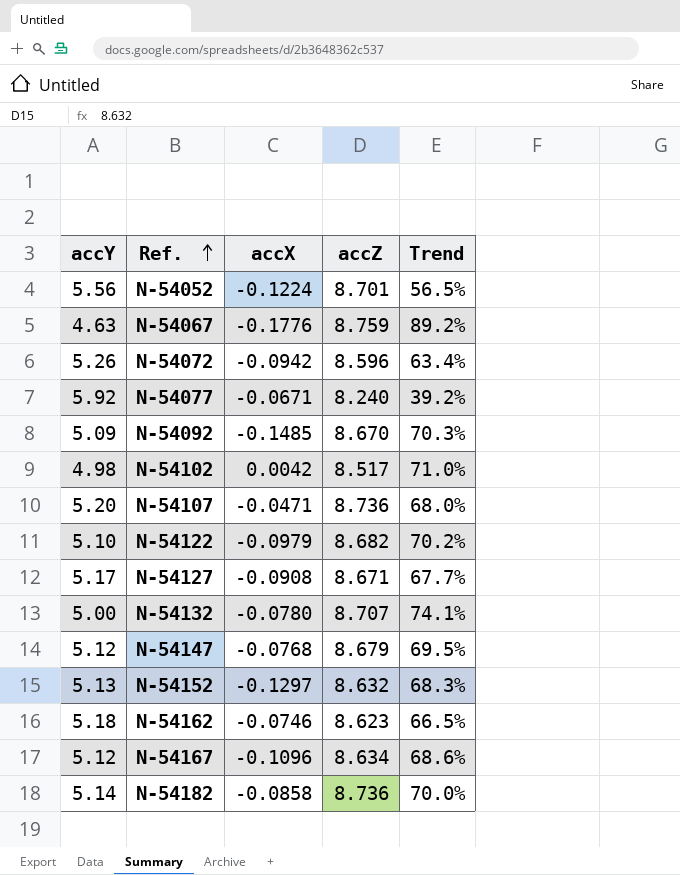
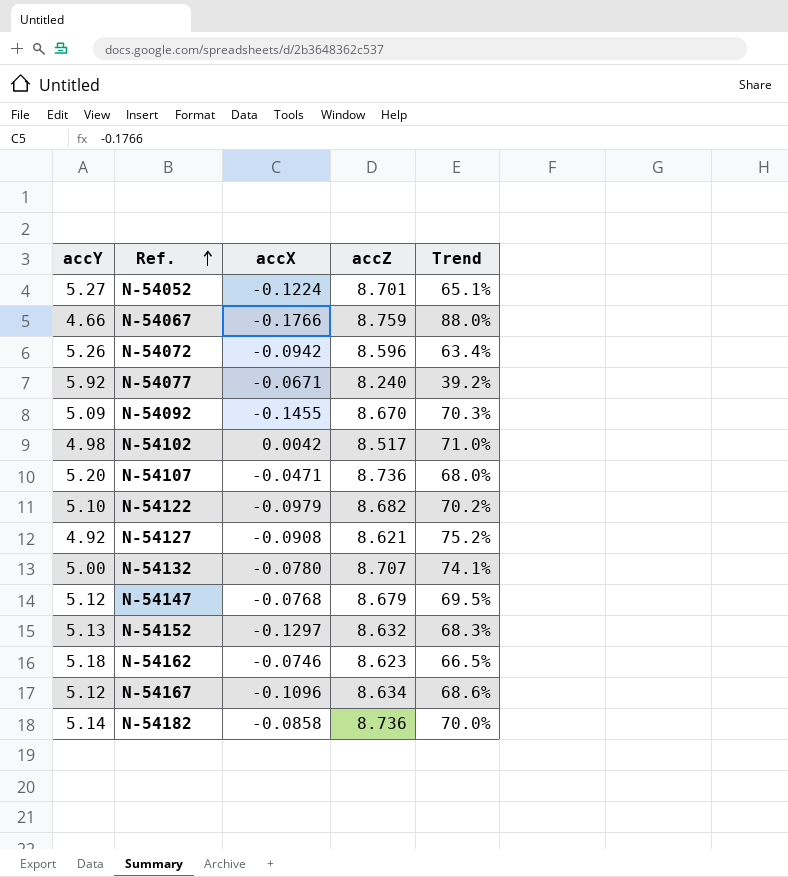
N-54052 | accY: 5.56 -> 5.27
N-54052 | Trend: 56.5% -> 65.1%
N-54067 | accY: 4.63 -> 4.66
N-54067 | accX: -0.1776 -> -0.1766
N-54067 | Trend: 89.2% -> 88.0%
N-54092 | accX: -0.1485 -> -0.1455
N-54127 | accY: 5.17 -> 4.92
N-54127 | accZ: 8.671 -> 8.621
N-54127 | Trend: 67.7% -> 75.2%

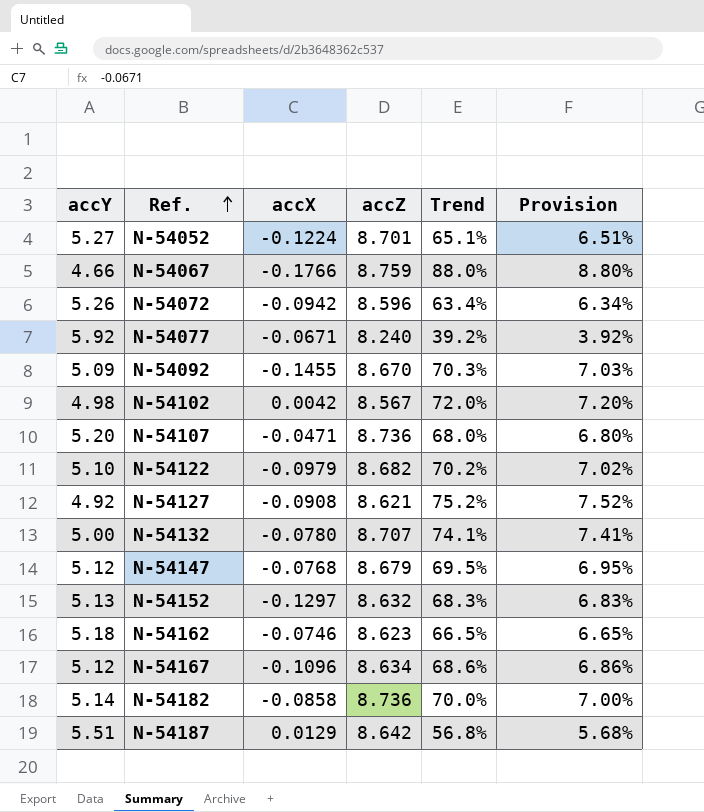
column Provision | formula: none -> [Trend] * 0.1
N-54102 | accZ: 8.517 -> 8.567
N-54102 | Trend: 71.0% -> 72.0%
row N-54187: none -> 5.51 | 0.0129 | 8.642 | 56.8% | 5.68%

